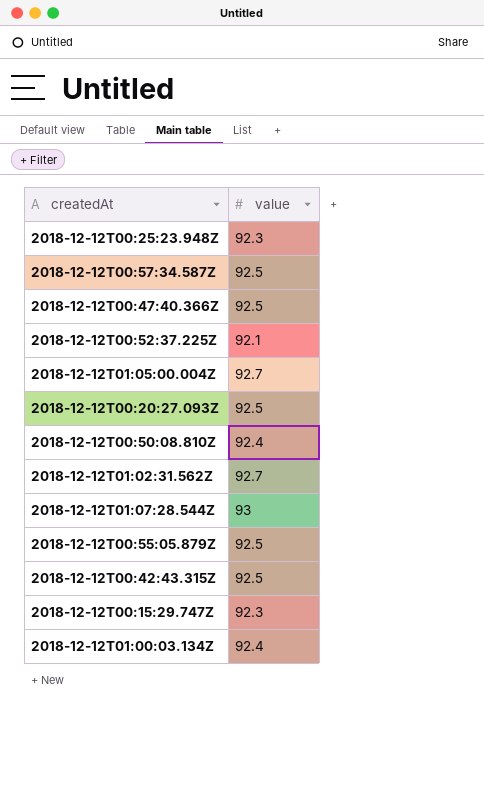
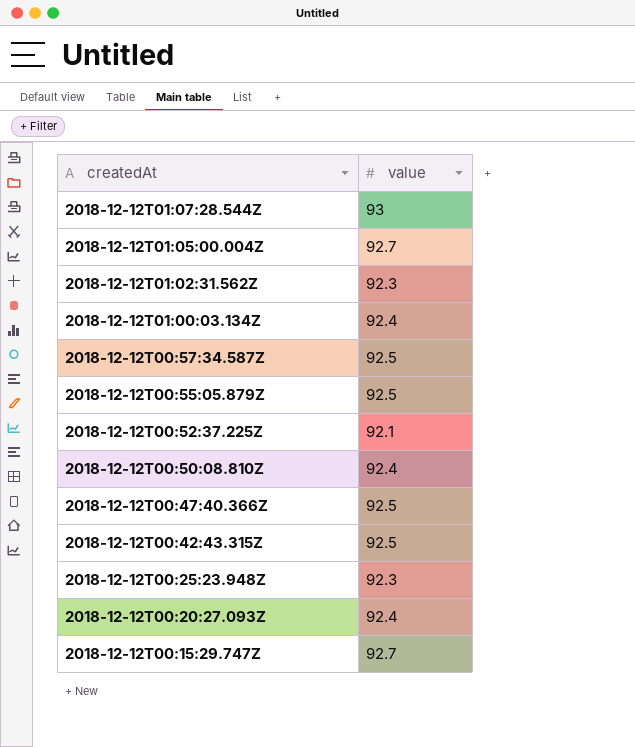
row order: none -> createdAt descending
2018-12-12T01:02:31.562Z | value: 92.7 -> 92.3
2018-12-12T00:20:27.093Z | value: 92.5 -> 92.4
2018-12-12T00:15:29.747Z | value: 92.3 -> 92.7

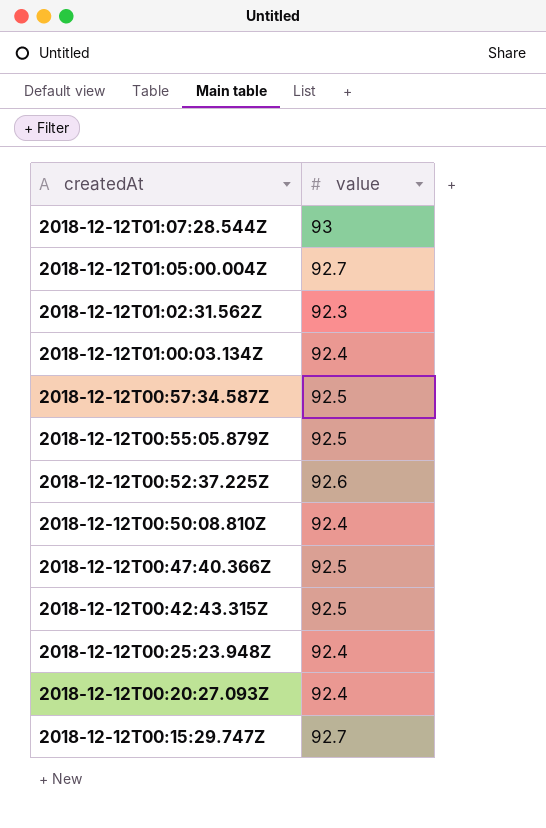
2018-12-12T00:52:37.225Z | value: 92.1 -> 92.6
2018-12-12T00:25:23.948Z | value: 92.3 -> 92.4

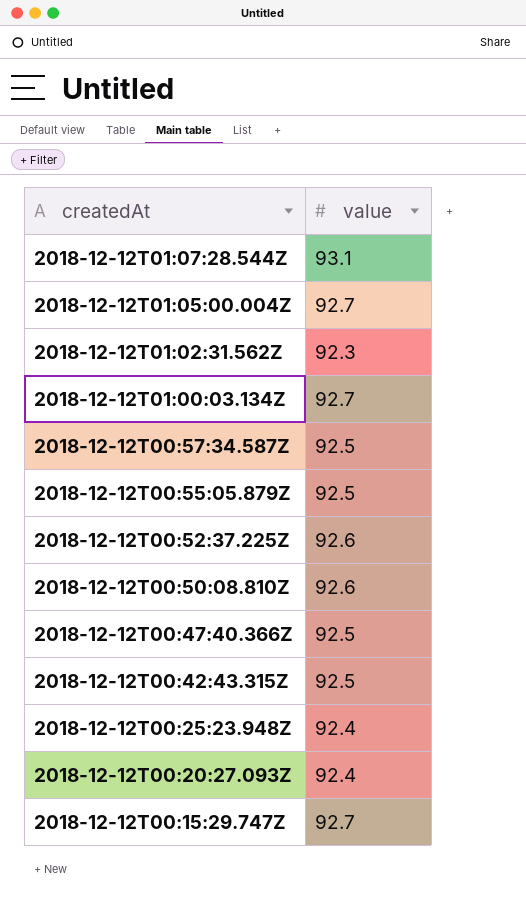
2018-12-12T01:07:28.544Z | value: 93 -> 93.1
2018-12-12T01:00:03.134Z | value: 92.4 -> 92.7
2018-12-12T00:50:08.810Z | value: 92.4 -> 92.6

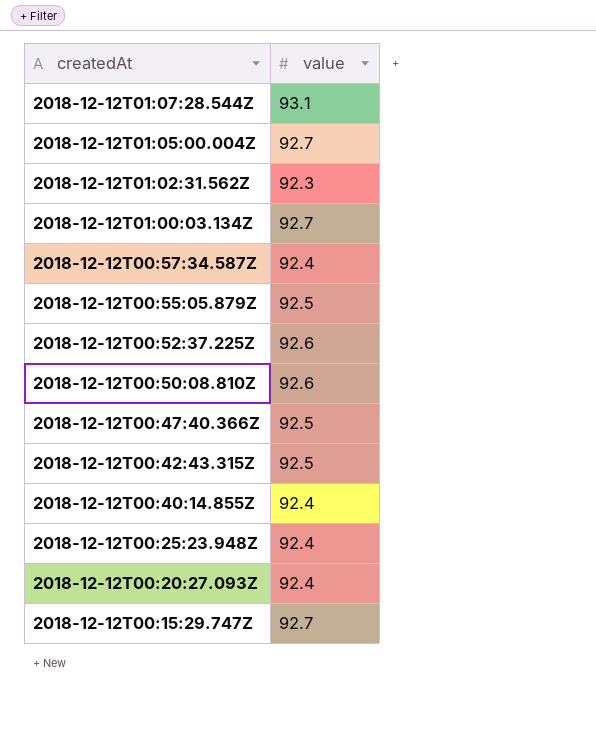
2018-12-12T00:57:34.587Z | value: 92.5 -> 92.4
row 2018-12-12T00:40:14.855Z: none -> 92.4

